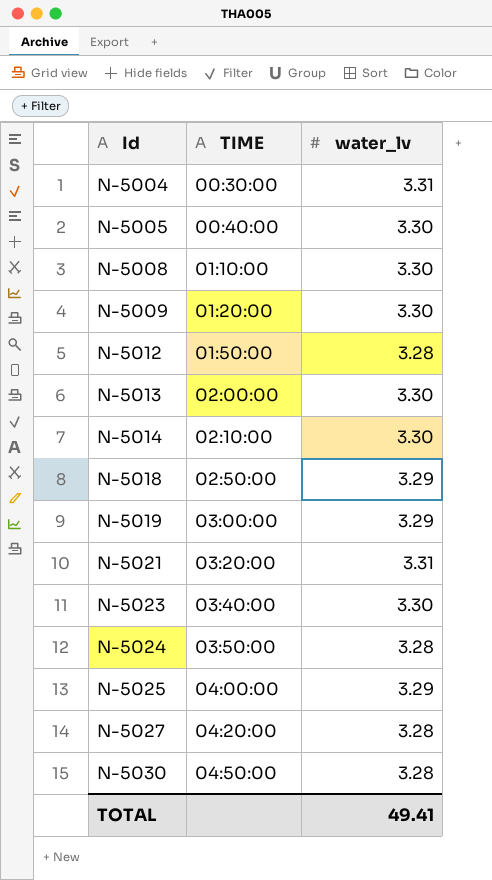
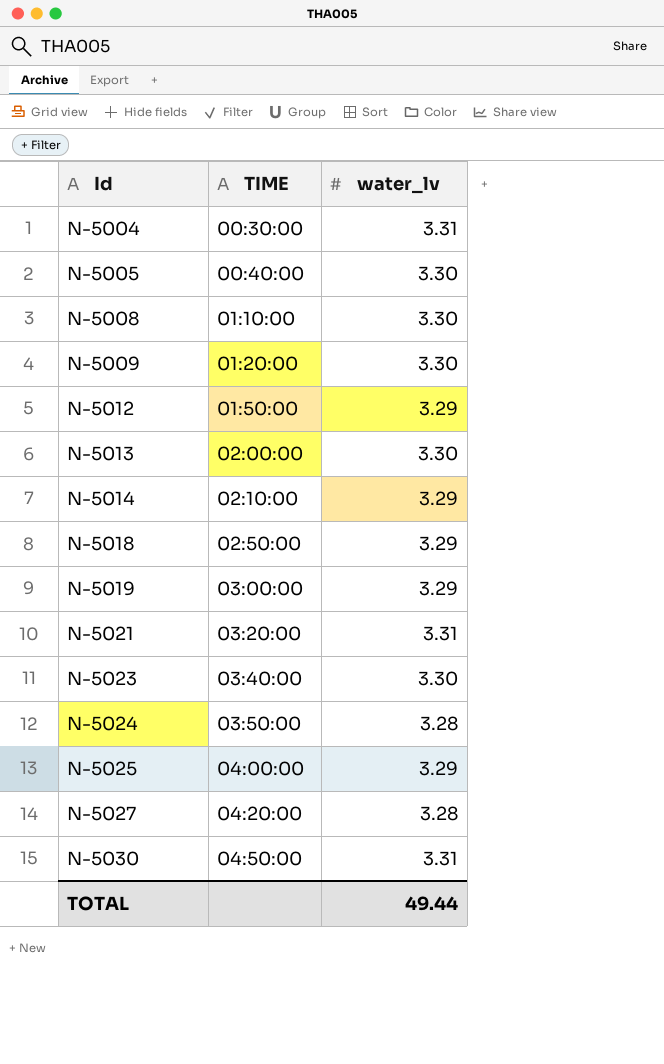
N-5012 | water_lv: 3.28 -> 3.29
N-5014 | water_lv: 3.30 -> 3.29
N-5030 | water_lv: 3.28 -> 3.31
TOTAL | water_lv: 49.41 -> 49.44

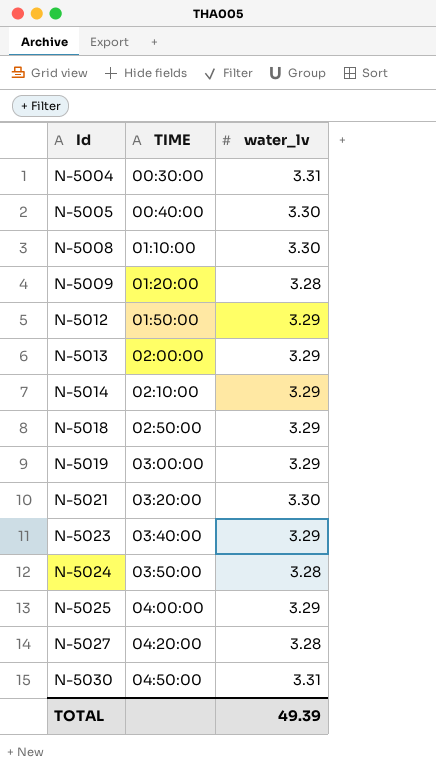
N-5009 | water_lv: 3.30 -> 3.28
N-5013 | water_lv: 3.30 -> 3.29
N-5021 | water_lv: 3.31 -> 3.30
N-5023 | water_lv: 3.30 -> 3.29
TOTAL | water_lv: 49.44 -> 49.39

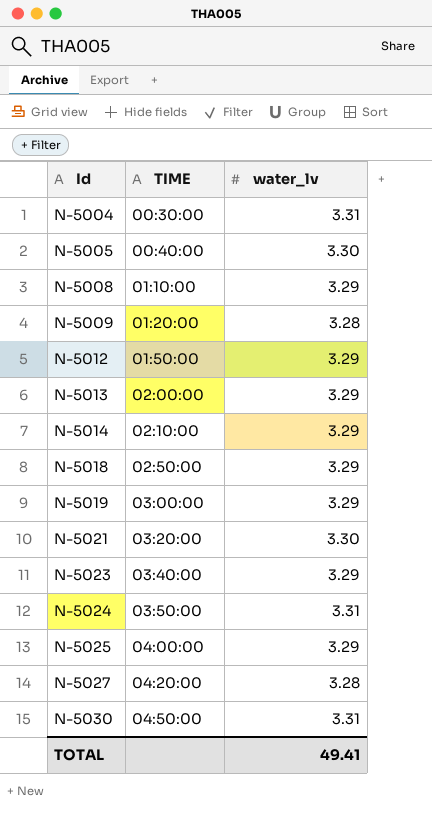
N-5008 | water_lv: 3.30 -> 3.29
N-5024 | water_lv: 3.28 -> 3.31
TOTAL | water_lv: 49.39 -> 49.41

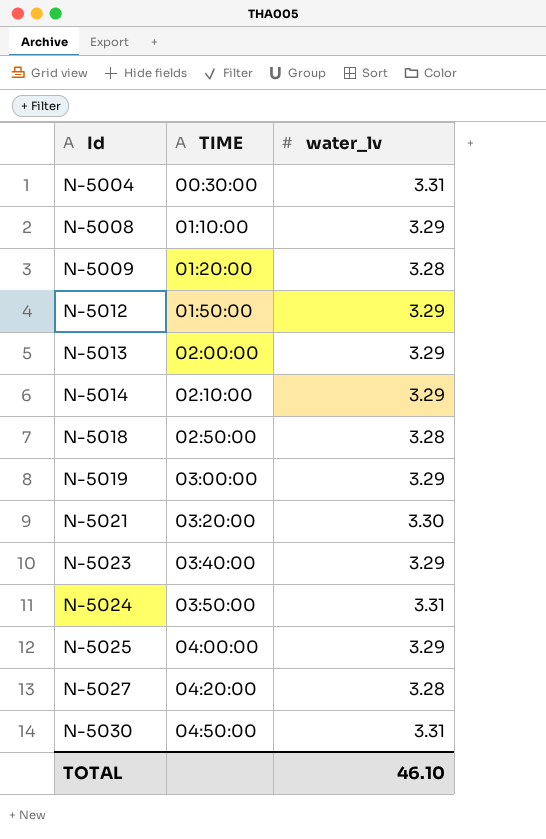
row N-5005: 00:40:00 | 3.30 -> none
N-5018 | water_lv: 3.29 -> 3.28
TOTAL | water_lv: 49.41 -> 46.10

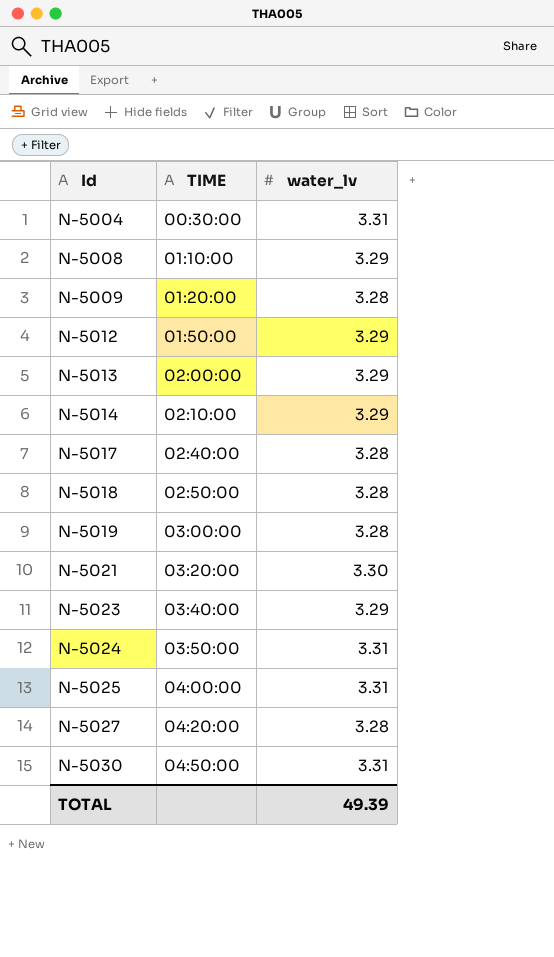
row N-5017: none -> 02:40:00 | 3.28
N-5019 | water_lv: 3.29 -> 3.28
N-5025 | water_lv: 3.29 -> 3.31
TOTAL | water_lv: 46.10 -> 49.39

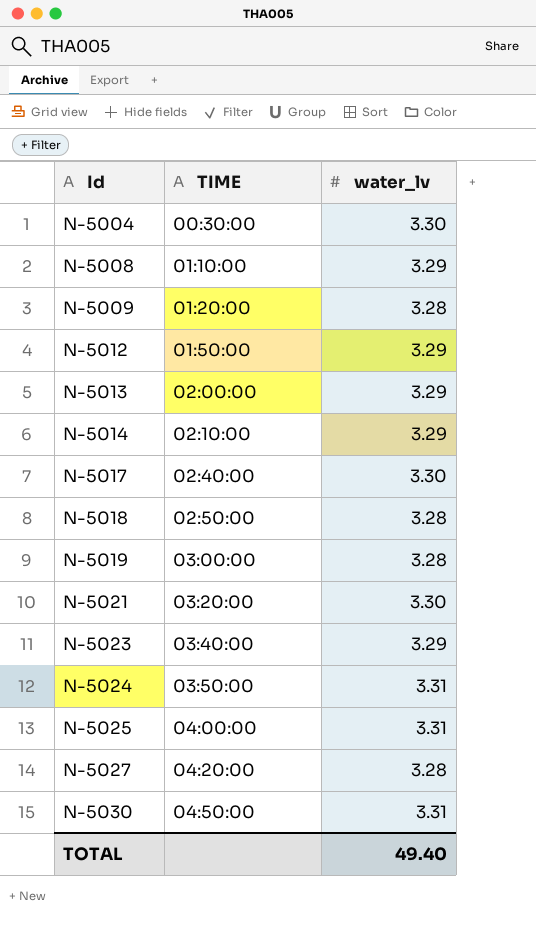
N-5004 | water_lv: 3.31 -> 3.30
N-5017 | water_lv: 3.28 -> 3.30
TOTAL | water_lv: 49.39 -> 49.40

